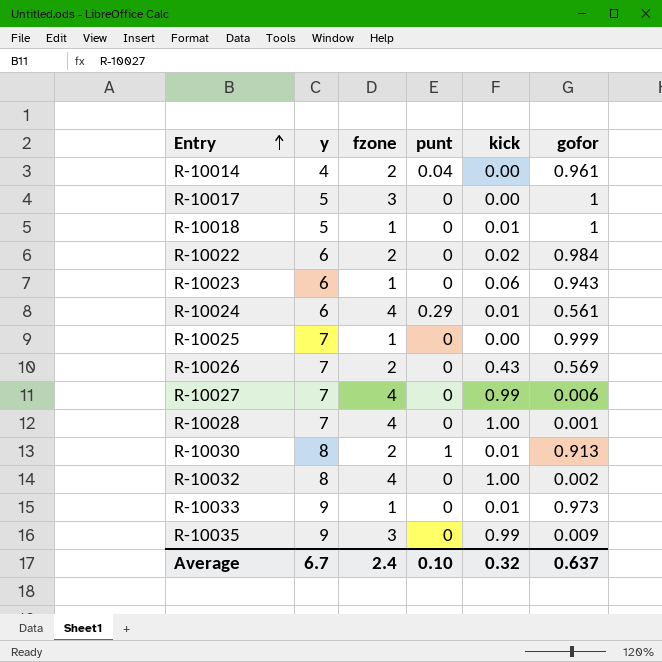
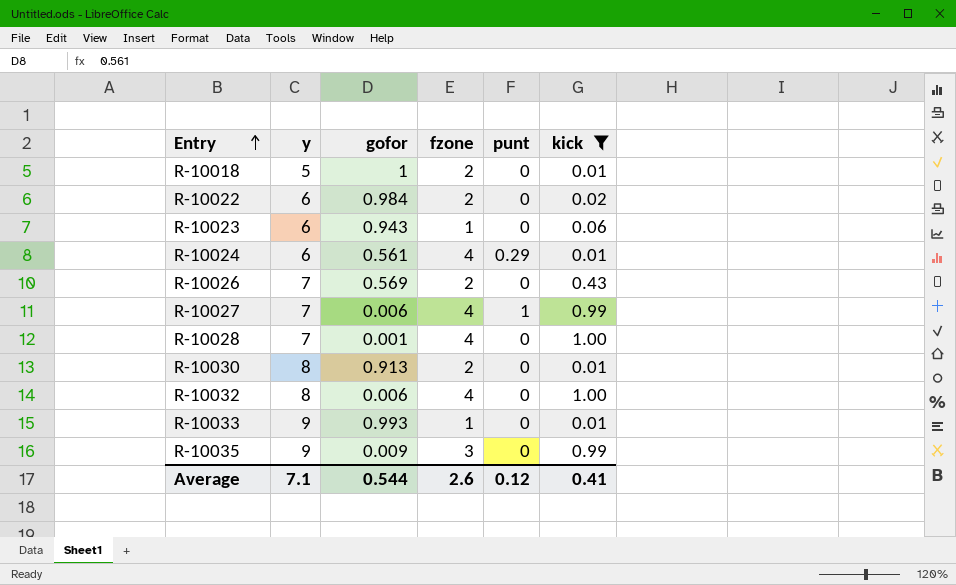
filter: none -> kick != 0.00
column gofor | position: 6 -> 3
R-10018 | fzone: 1 -> 2
R-10027 | punt: 0 -> 1
R-10030 | punt: 1 -> 0
R-10032 | gofor: 0.002 -> 0.006
R-10033 | gofor: 0.973 -> 0.993
Average | y: 6.7 -> 7.1
Average | gofor: 0.637 -> 0.544
Average | fzone: 2.4 -> 2.6
Average | punt: 0.10 -> 0.12
Average | kick: 0.32 -> 0.41

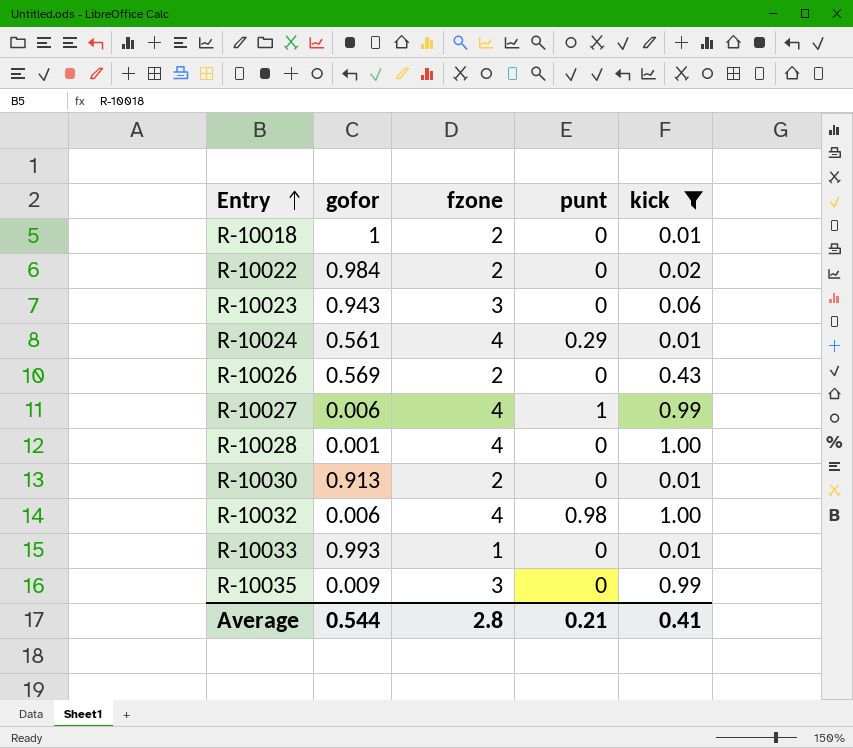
column y | position: 2 -> none
R-10023 | fzone: 1 -> 3
R-10032 | punt: 0 -> 0.98
Average | fzone: 2.6 -> 2.8
Average | punt: 0.12 -> 0.21

